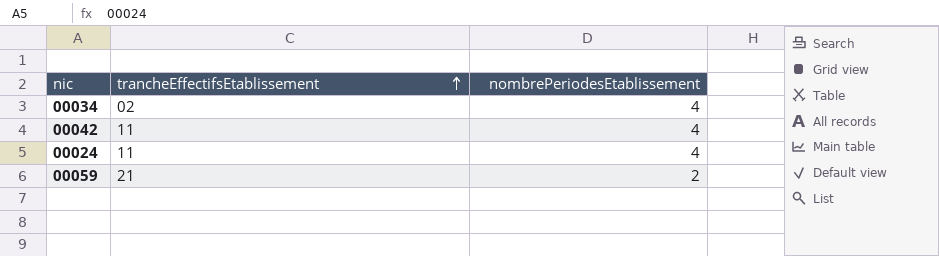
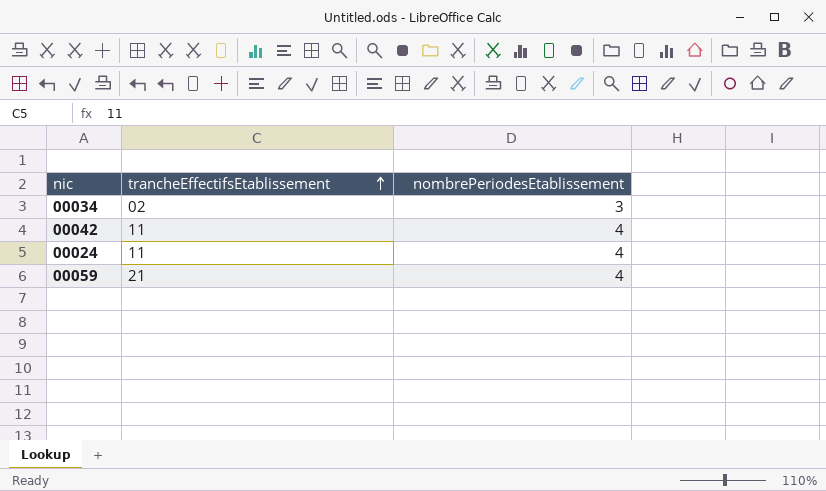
00034 | nombrePeriodesEtablissement: 4 -> 3
00059 | nombrePeriodesEtablissement: 2 -> 4

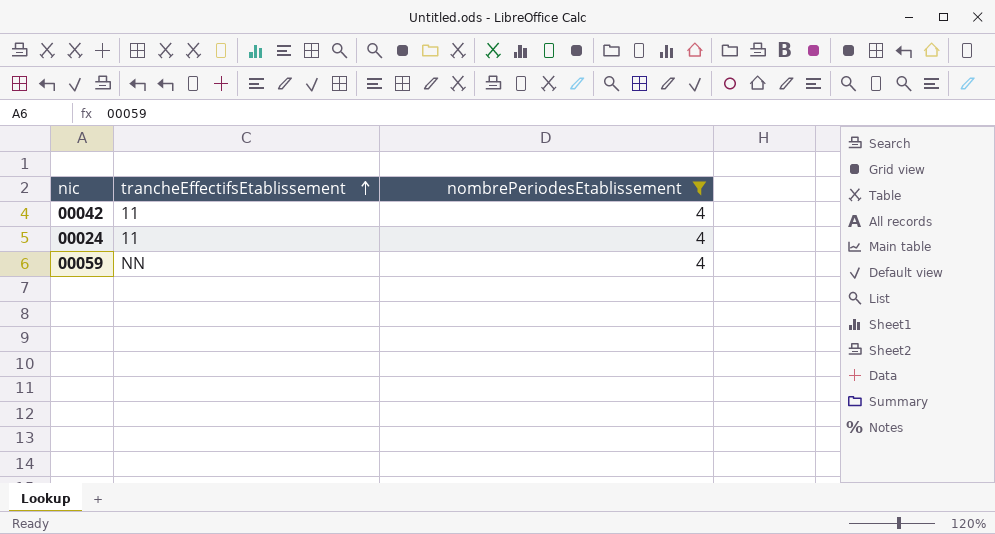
filter: none -> nombrePeriodesEtablissement = 4
00059 | trancheEffectifsEtablissement: 21 -> NN

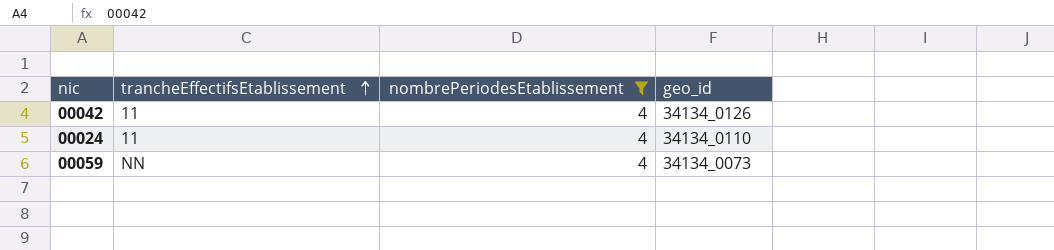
column geo_id | position: none -> 4

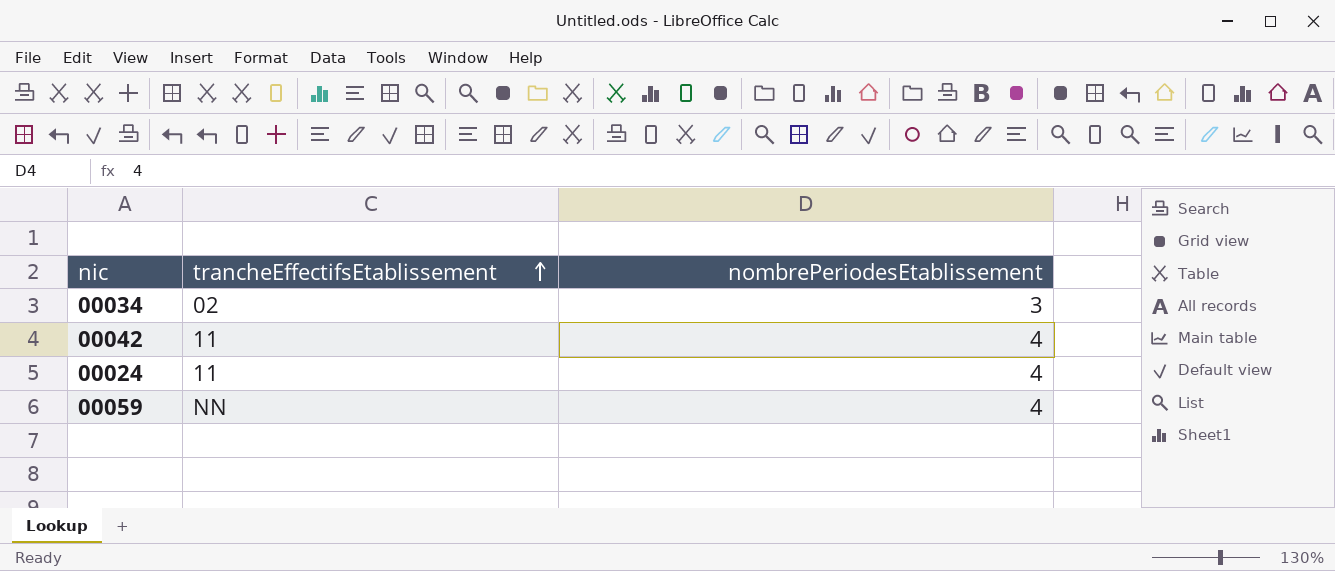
filter: nombrePeriodesEtablissement = 4 -> none
column geo_id | position: 4 -> none

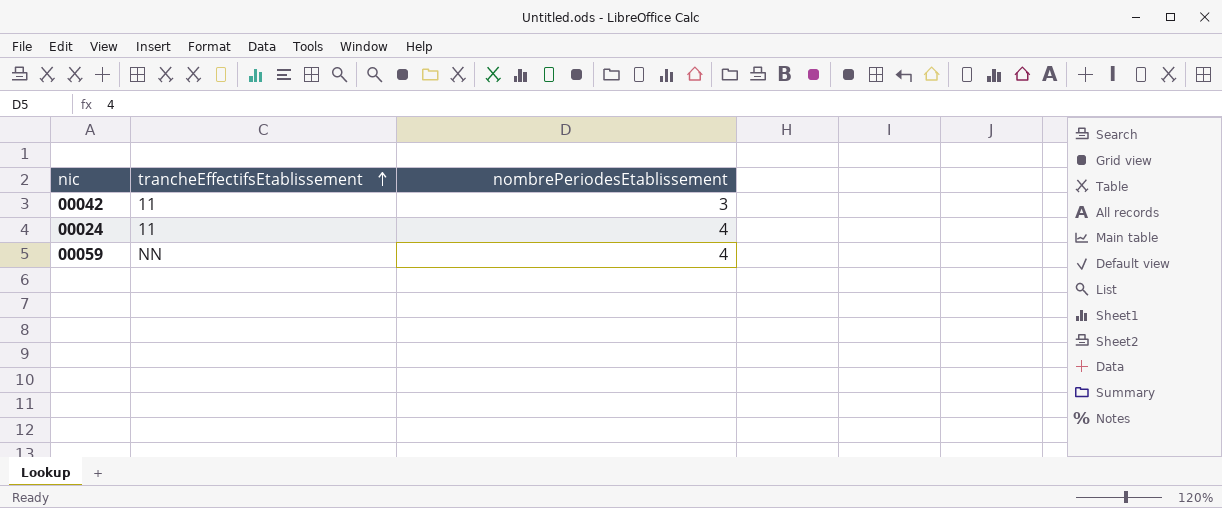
row 00034: 02 | 3 -> none
00042 | nombrePeriodesEtablissement: 4 -> 3

